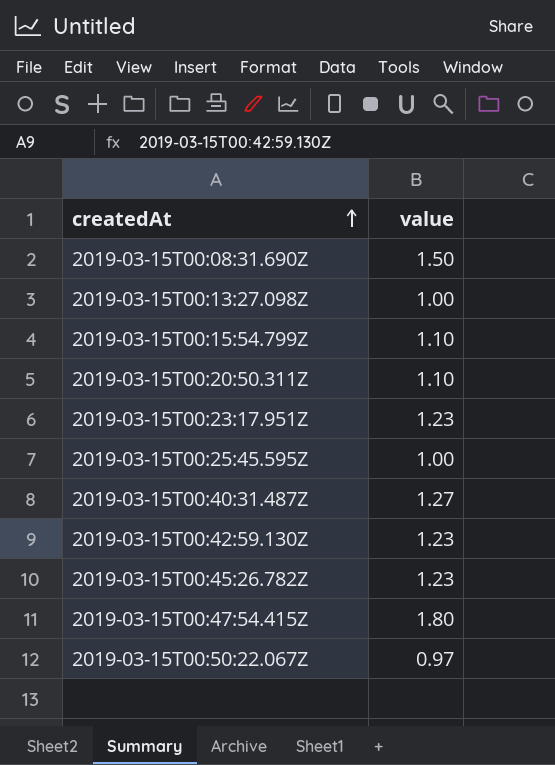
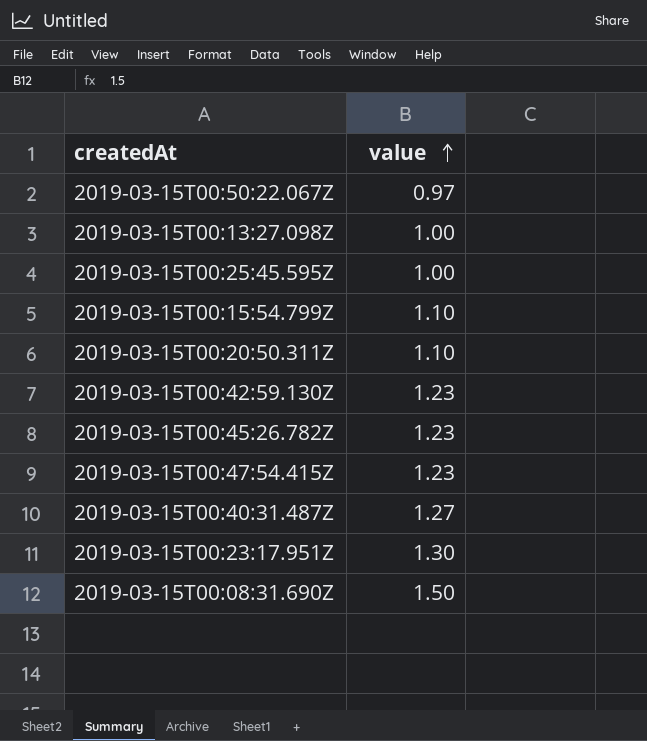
row order: createdAt ascending -> value ascending
2019-03-15T00:47:54.415Z | value: 1.80 -> 1.23
2019-03-15T00:23:17.951Z | value: 1.23 -> 1.30

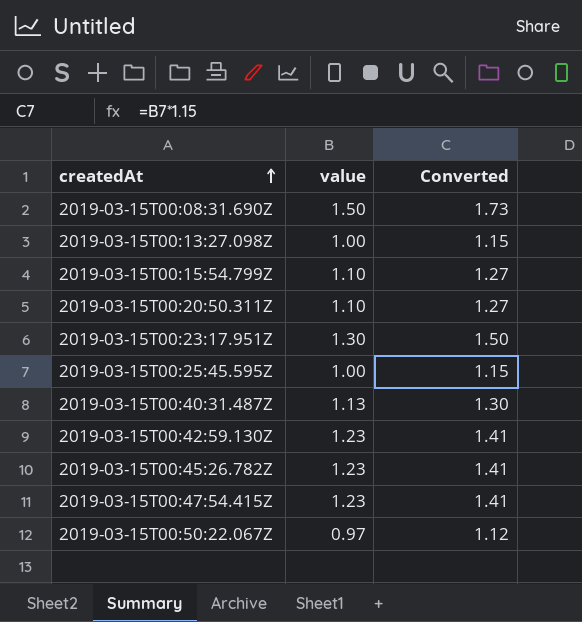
row order: value ascending -> createdAt ascending
column Converted | formula: none -> [value] * 1.15
2019-03-15T00:40:31.487Z | value: 1.27 -> 1.13

